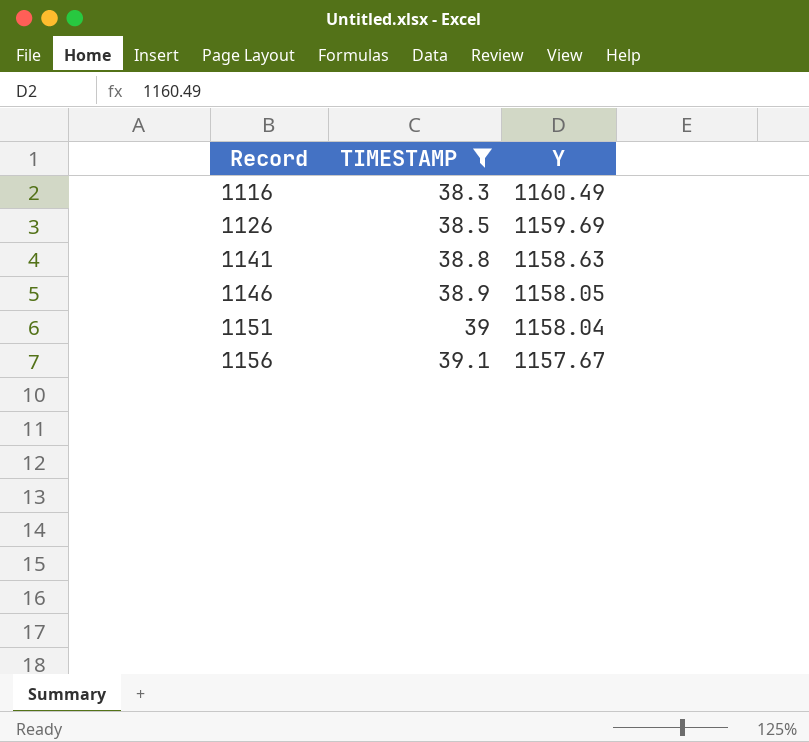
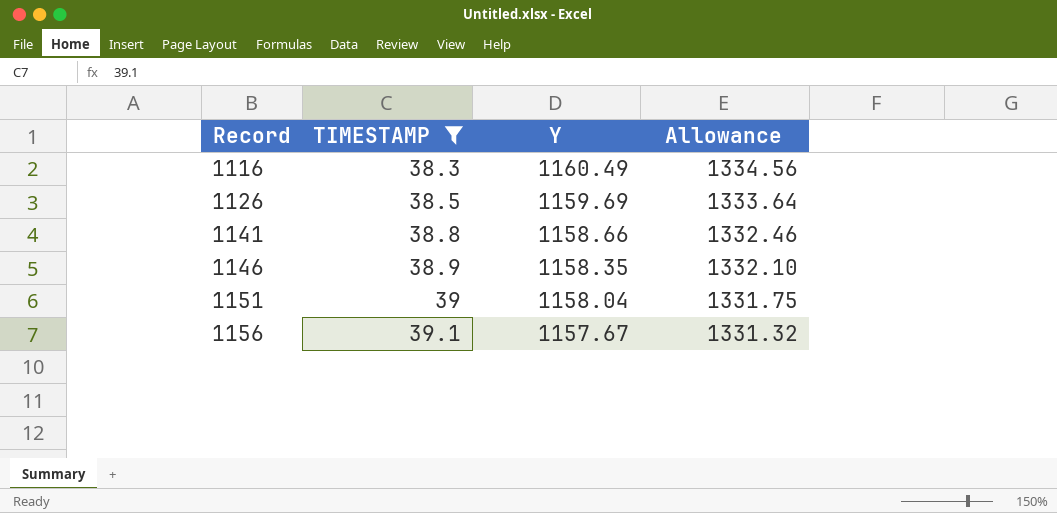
column Allowance | formula: none -> [Y] * 1.15
1141 | Y: 1158.63 -> 1158.66
1146 | Y: 1158.05 -> 1158.35

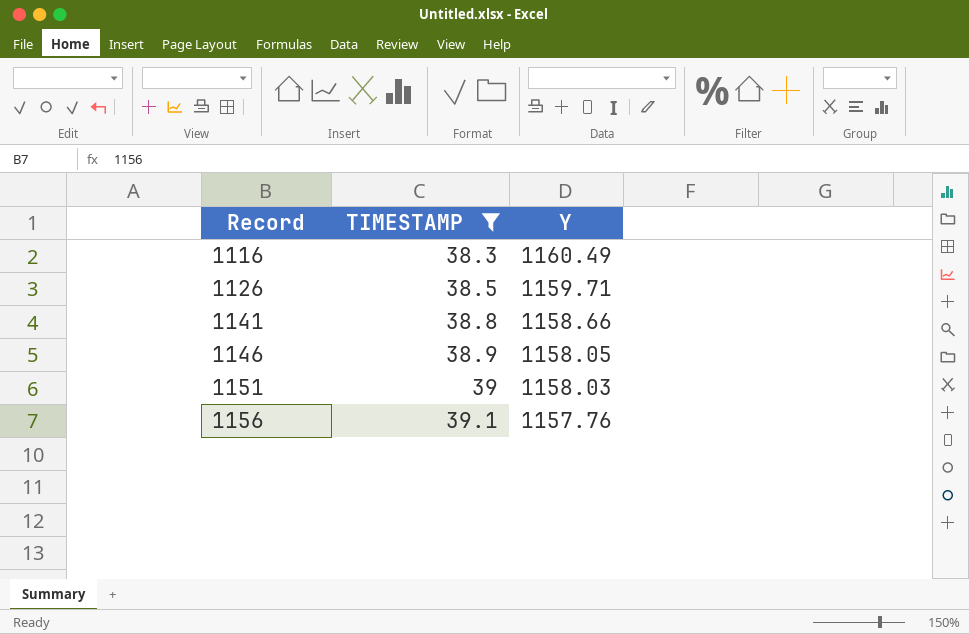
column Allowance | formula: [Y] * 1.15 -> none
1126 | Y: 1159.69 -> 1159.71
1146 | Y: 1158.35 -> 1158.05
1151 | Y: 1158.04 -> 1158.03
1156 | Y: 1157.67 -> 1157.76

